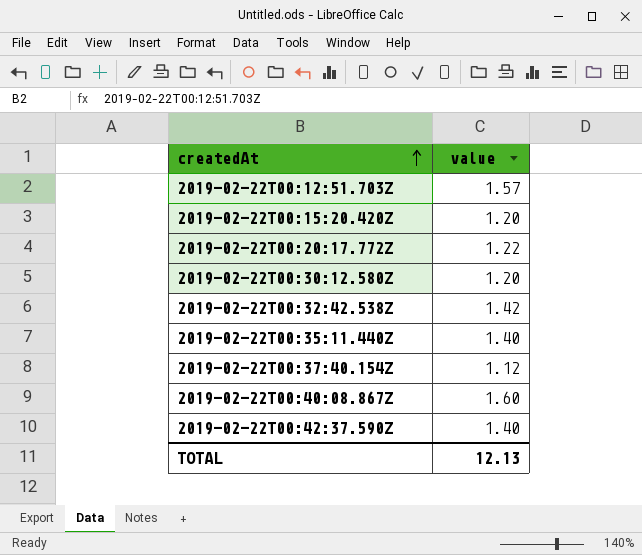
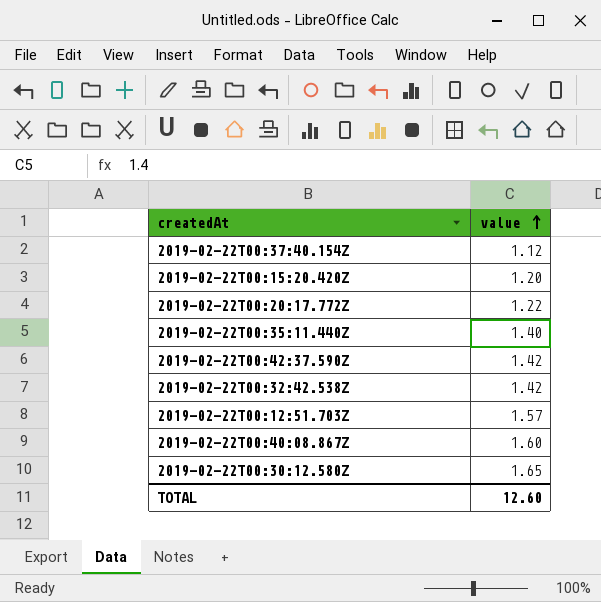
row order: createdAt ascending -> value ascending
2019-02-22T00:42:37.590Z | value: 1.40 -> 1.42
2019-02-22T00:30:12.580Z | value: 1.20 -> 1.65
TOTAL | value: 12.13 -> 12.60

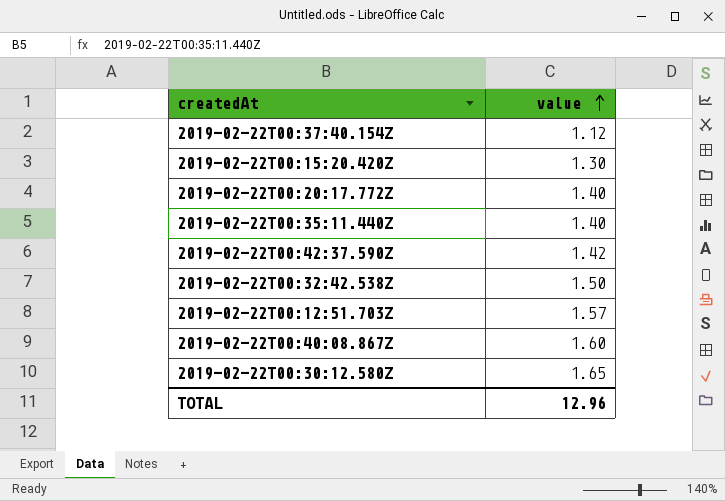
2019-02-22T00:15:20.420Z | value: 1.20 -> 1.30
2019-02-22T00:20:17.772Z | value: 1.22 -> 1.40
2019-02-22T00:32:42.538Z | value: 1.42 -> 1.50
TOTAL | value: 12.60 -> 12.96

